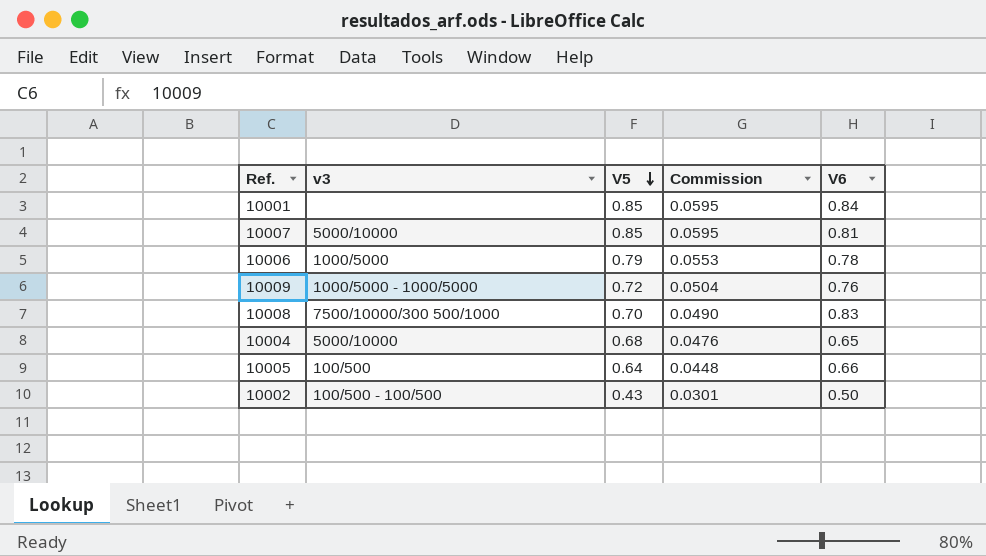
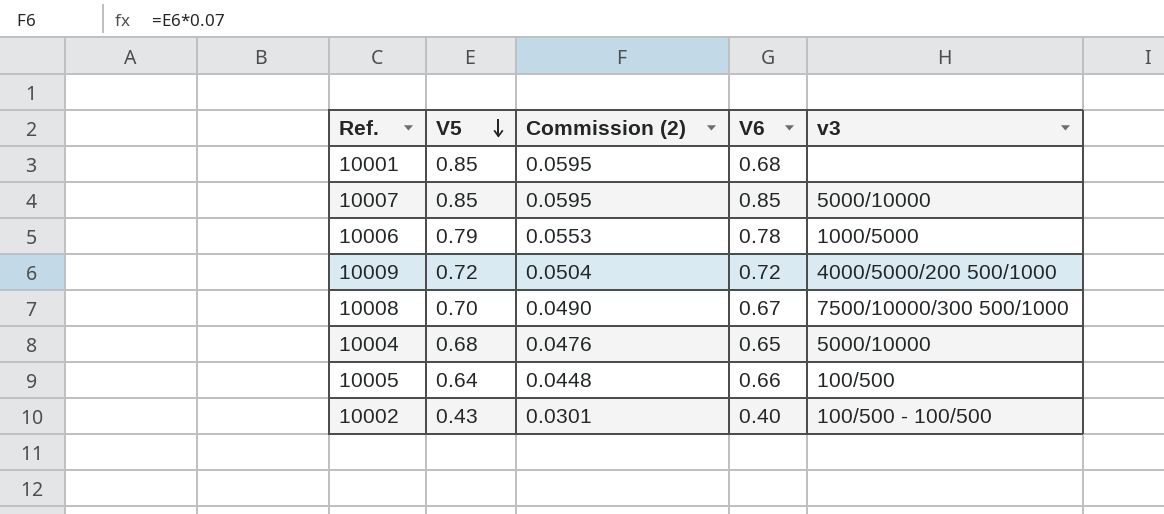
column name: Commission -> Commission (2)
column v3 | position: 2 -> 5
10001 | V6: 0.84 -> 0.68
10007 | V6: 0.81 -> 0.85
10009 | V6: 0.76 -> 0.72
10009 | v3: 1000/5000 - 1000/5000 -> 4000/5000/200 500/1000
10008 | V6: 0.83 -> 0.67
10002 | V6: 0.50 -> 0.40

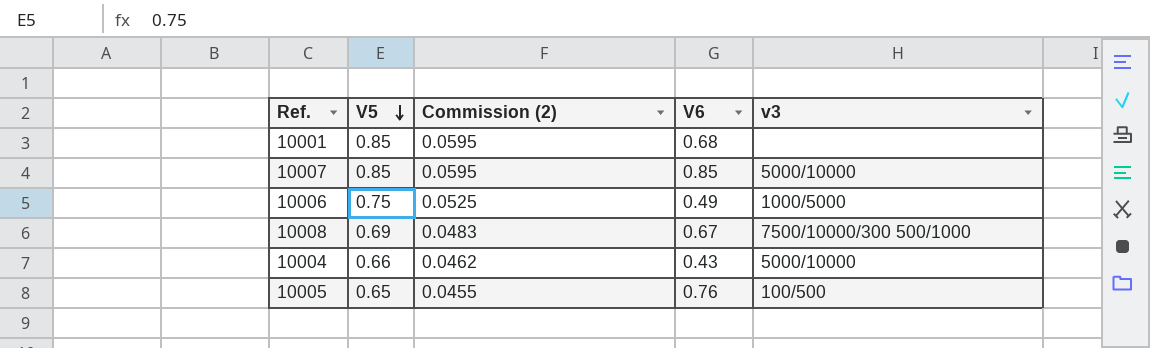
row 10009: 0.72 | 0.0504 | 0.72 | 4000/5000/200 500/1000 -> none
row 10002: 0.43 | 0.0301 | 0.40 | 100/500 - 100/500 -> none
10006 | V5: 0.79 -> 0.75
10006 | Commission (2): 0.0553 -> 0.0525
10006 | V6: 0.78 -> 0.49
10008 | V5: 0.70 -> 0.69
10008 | Commission (2): 0.0490 -> 0.0483
10004 | V5: 0.68 -> 0.66
10004 | Commission (2): 0.0476 -> 0.0462
10004 | V6: 0.65 -> 0.43
10005 | V5: 0.64 -> 0.65
10005 | Commission (2): 0.0448 -> 0.0455
10005 | V6: 0.66 -> 0.76

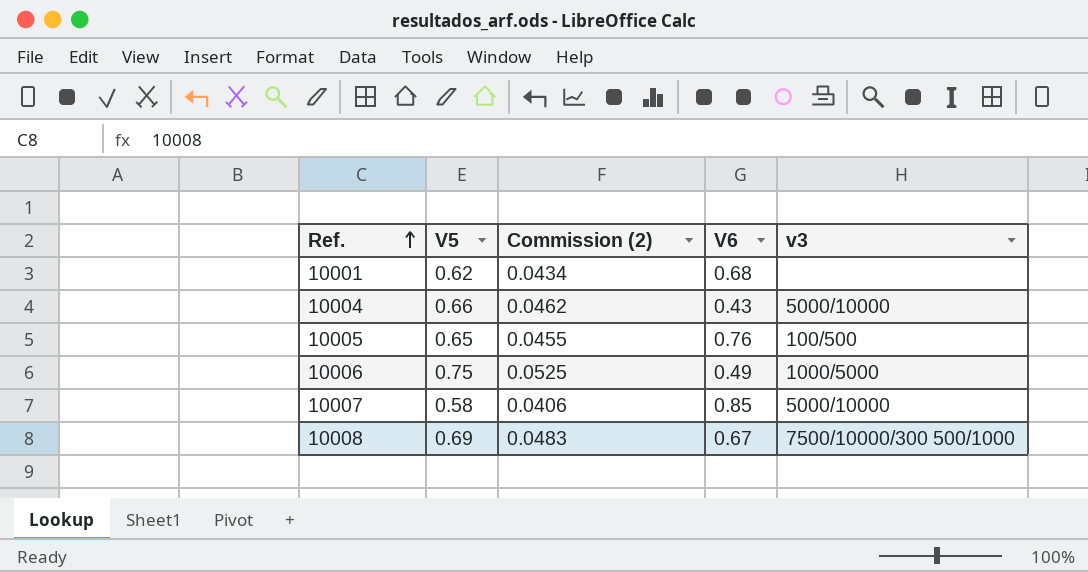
row order: V5 descending -> Ref. ascending
10001 | V5: 0.85 -> 0.62
10001 | Commission (2): 0.0595 -> 0.0434
10007 | V5: 0.85 -> 0.58
10007 | Commission (2): 0.0595 -> 0.0406

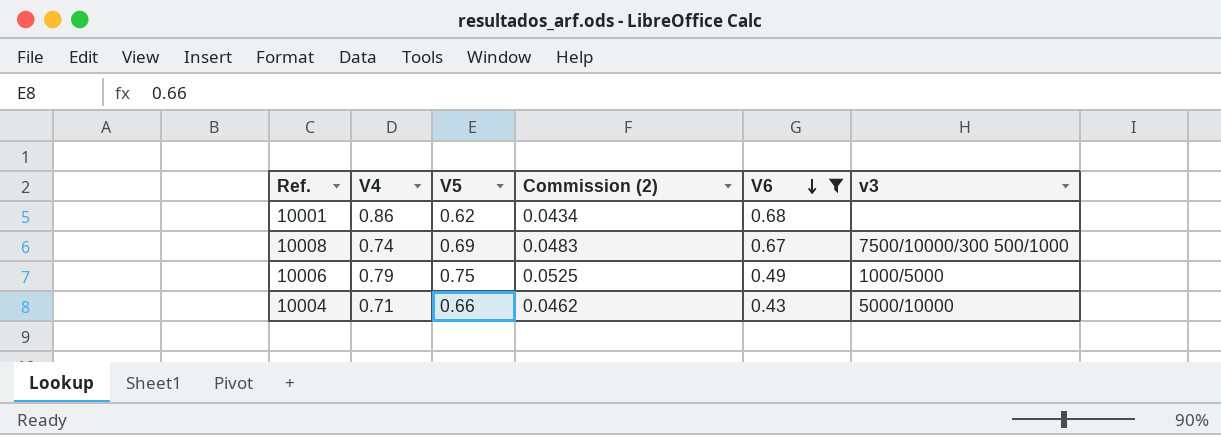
filter: none -> V6 <= 0.68
row order: Ref. ascending -> V6 descending
column V4 | position: none -> 2

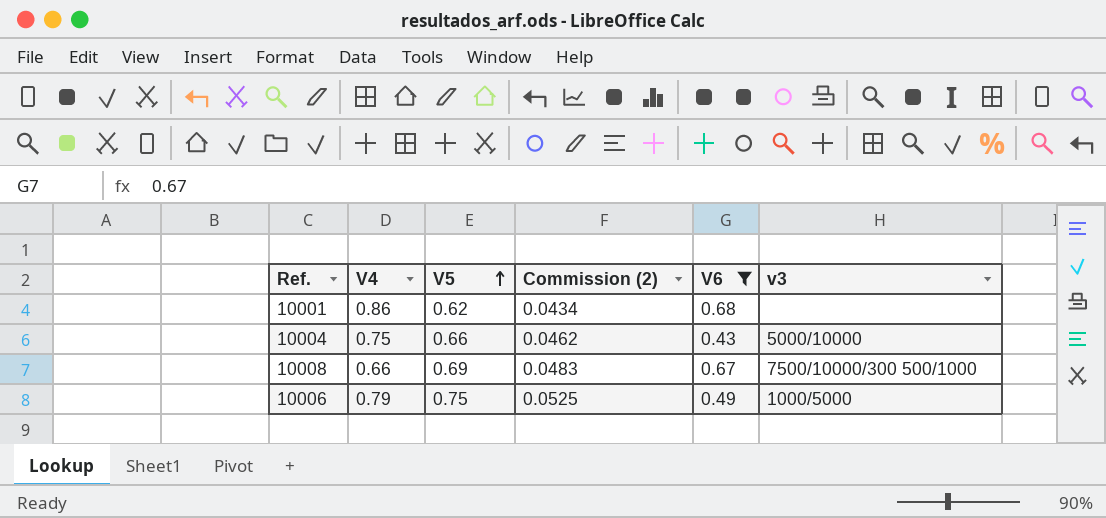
row order: V6 descending -> V5 ascending
10004 | V4: 0.71 -> 0.75
10008 | V4: 0.74 -> 0.66

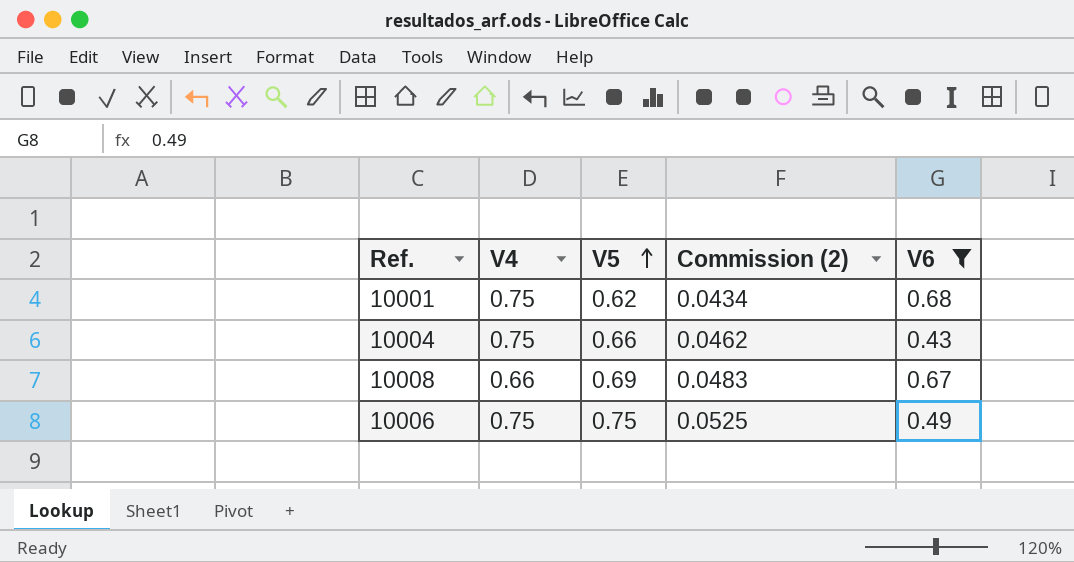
column v3 | position: 6 -> none
10001 | V4: 0.86 -> 0.75
10006 | V4: 0.79 -> 0.75

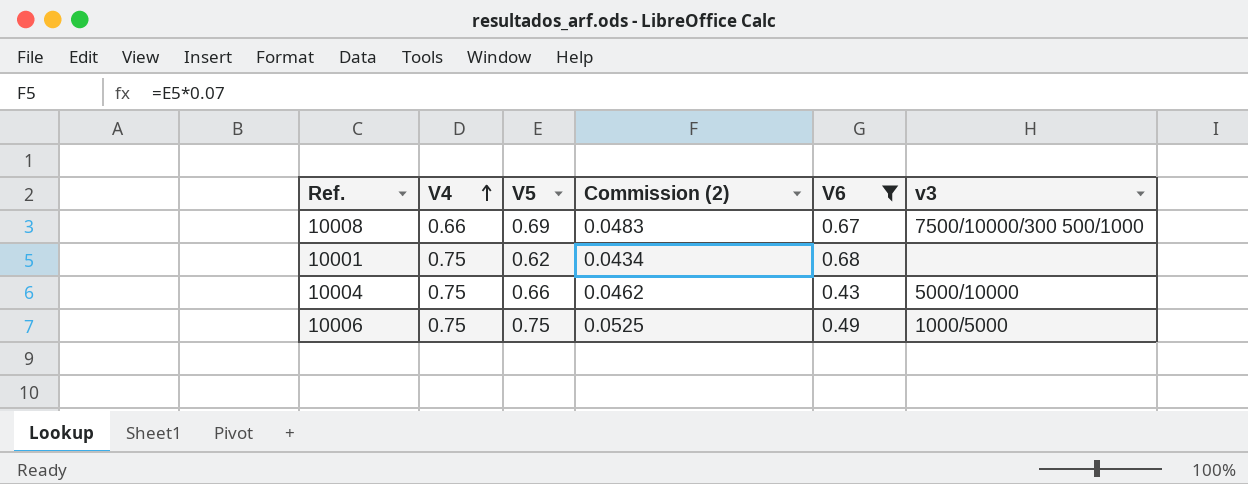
row order: V5 ascending -> V4 ascending
column v3 | position: none -> 6

